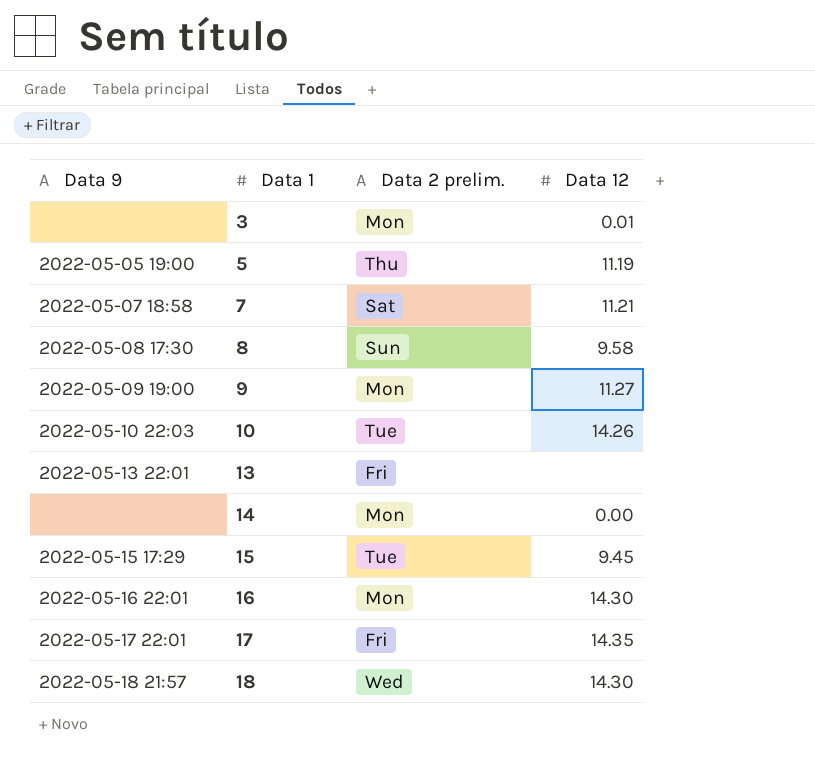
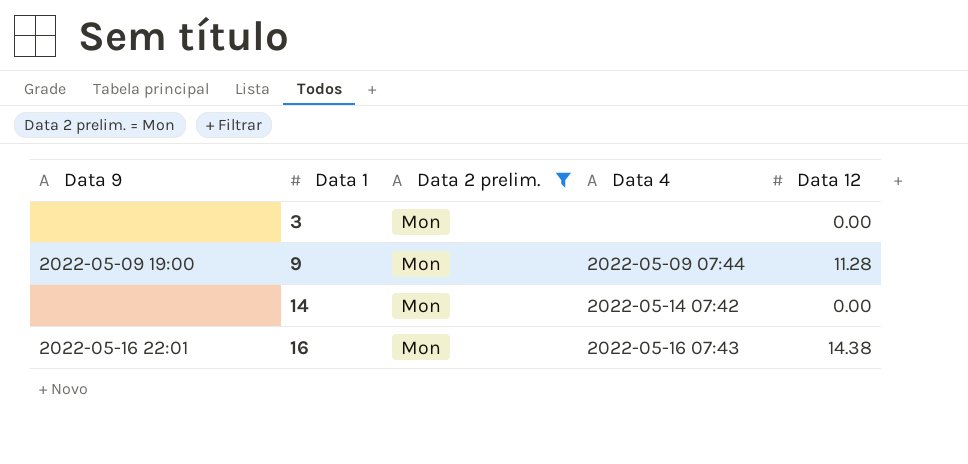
filter: none -> Data 2 prelim. = Mon
column Data 4 | position: none -> 4
3 | Data 12: 0.01 -> 0.00
9 | Data 12: 11.27 -> 11.28
16 | Data 12: 14.30 -> 14.38

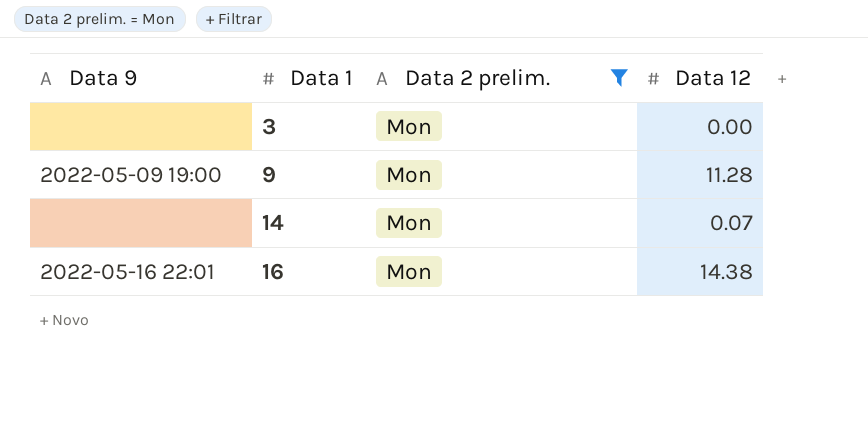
column Data 4 | position: 4 -> none
14 | Data 12: 0.00 -> 0.07

